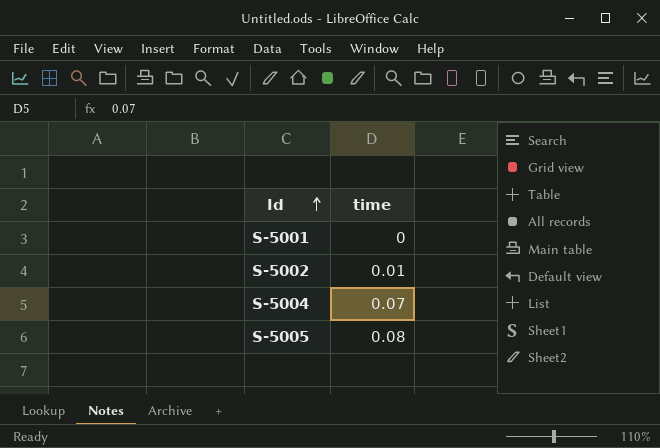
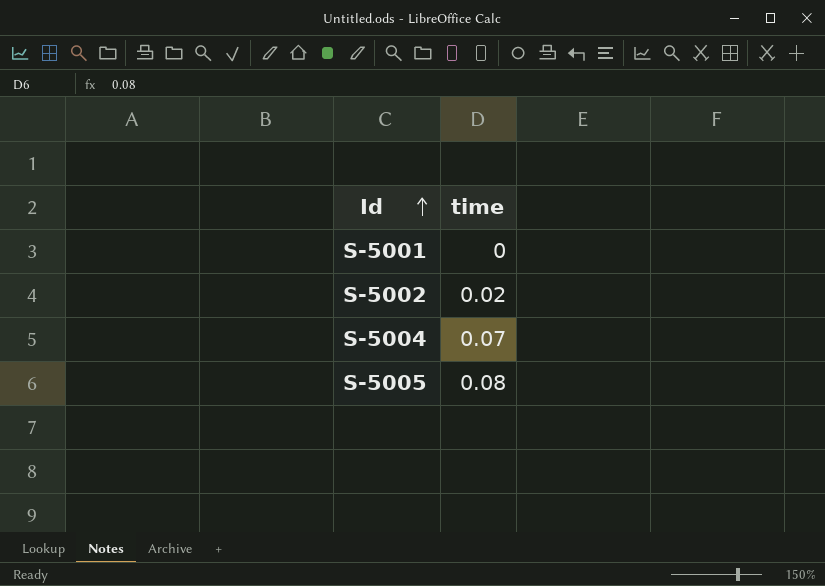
S-5002 | time: 0.01 -> 0.02

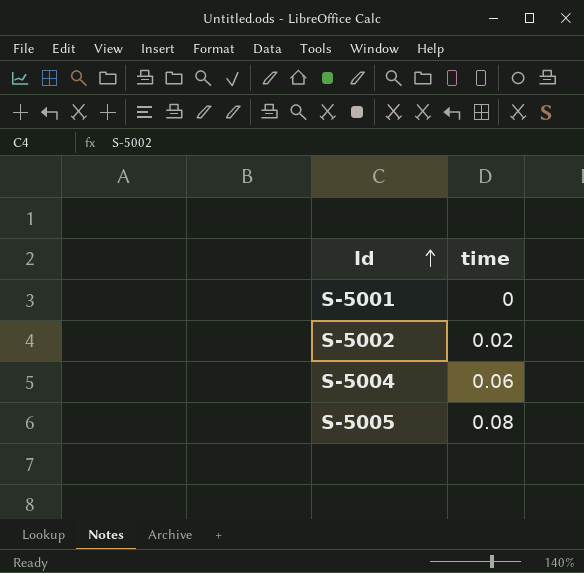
S-5004 | time: 0.07 -> 0.06

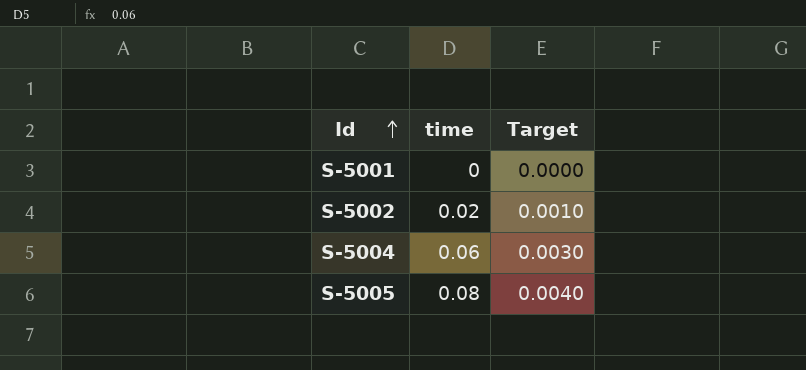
column Target | formula: none -> [time] * 0.05

